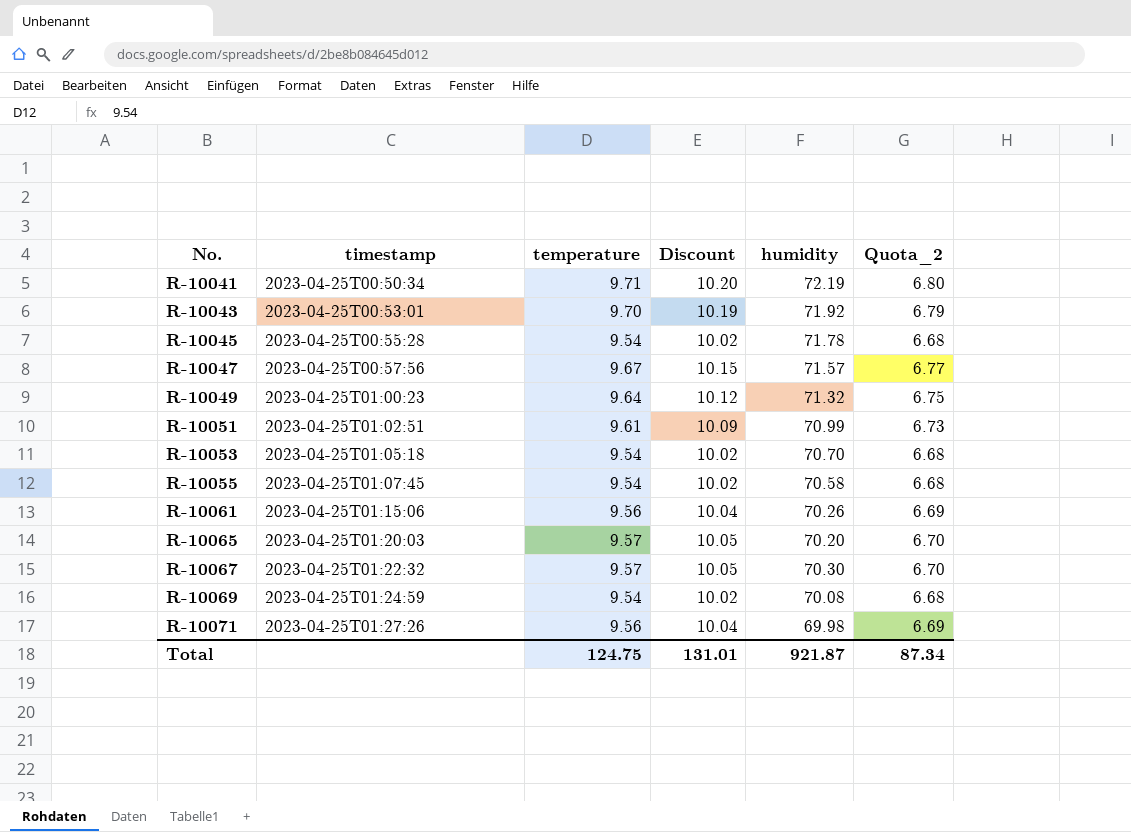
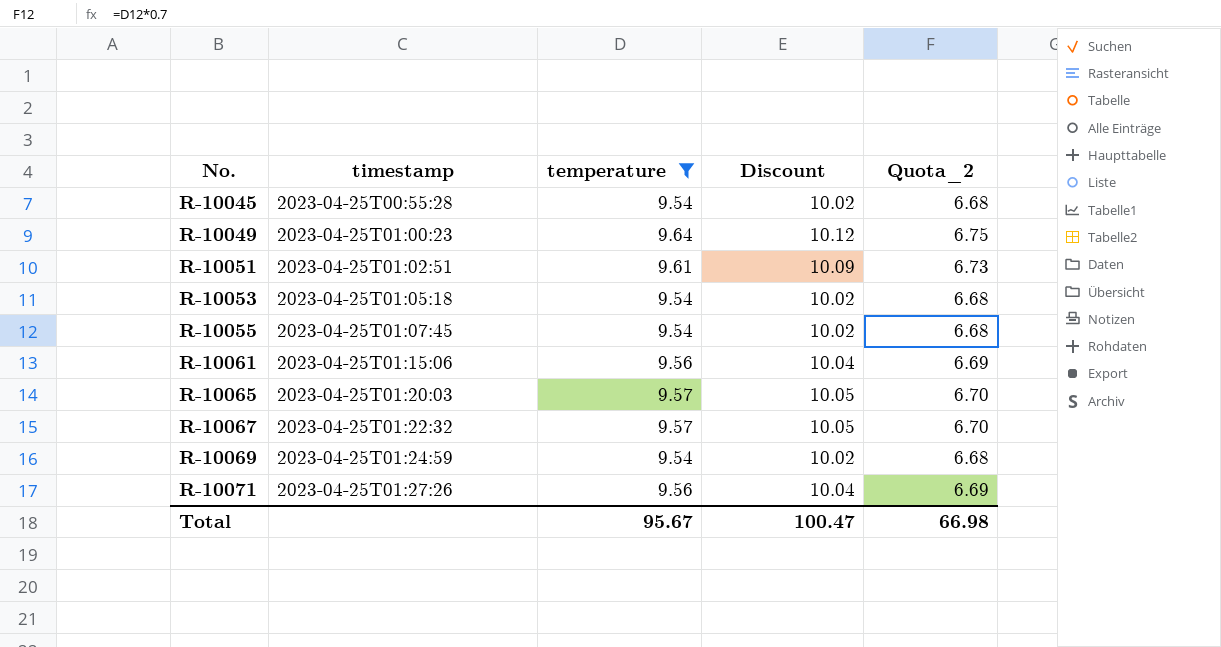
filter: none -> temperature <= 9.64
column humidity | position: 5 -> none
Total | temperature: 124.75 -> 95.67
Total | Discount: 131.01 -> 100.47
Total | Quota_2: 87.34 -> 66.98

